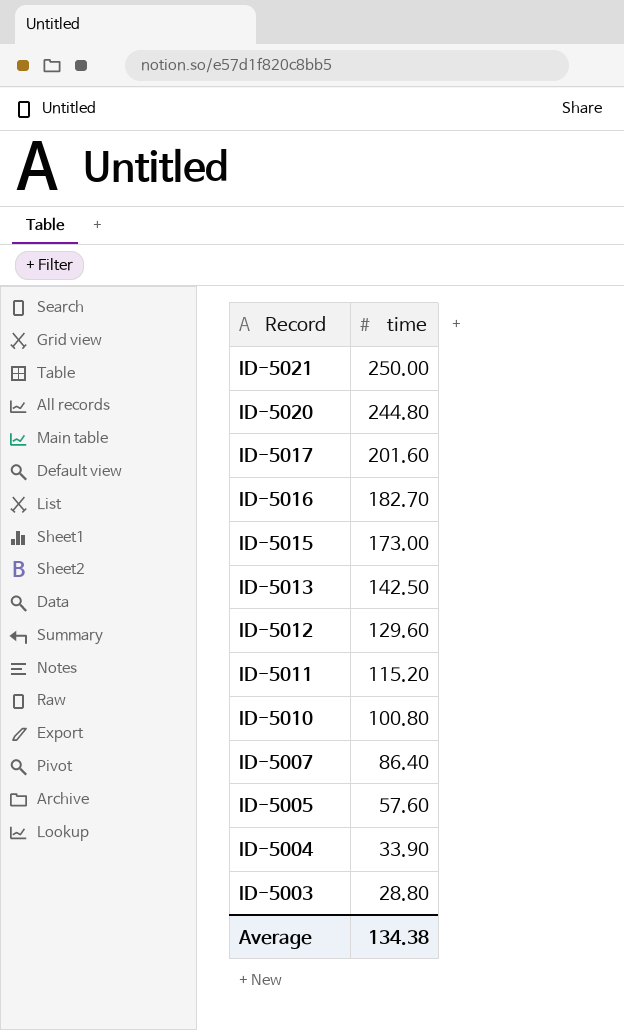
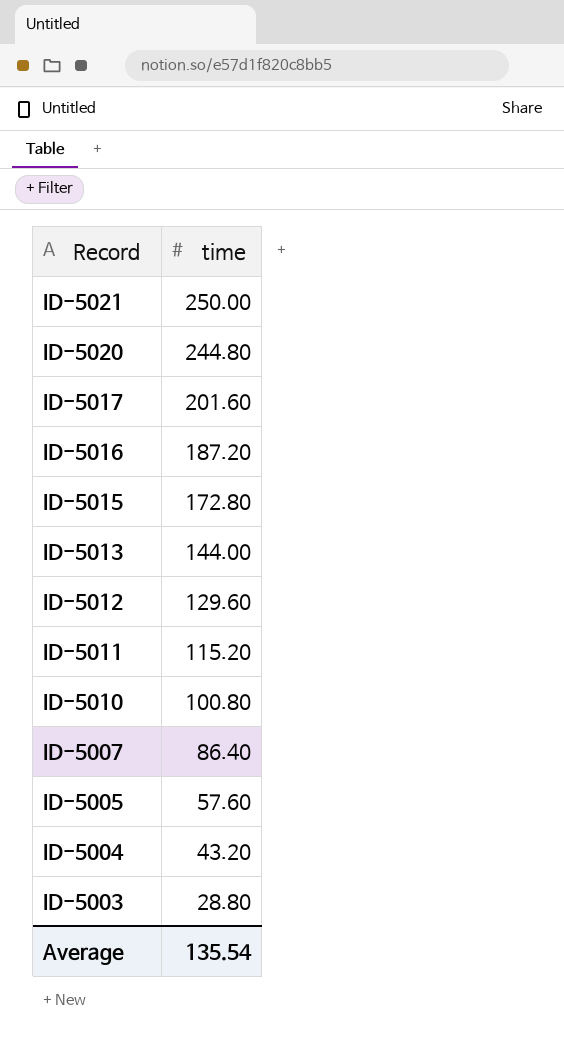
ID-5016 | time: 182.70 -> 187.20
ID-5015 | time: 173.00 -> 172.80
ID-5013 | time: 142.50 -> 144.00
ID-5004 | time: 33.90 -> 43.20
Average | time: 134.38 -> 135.54

